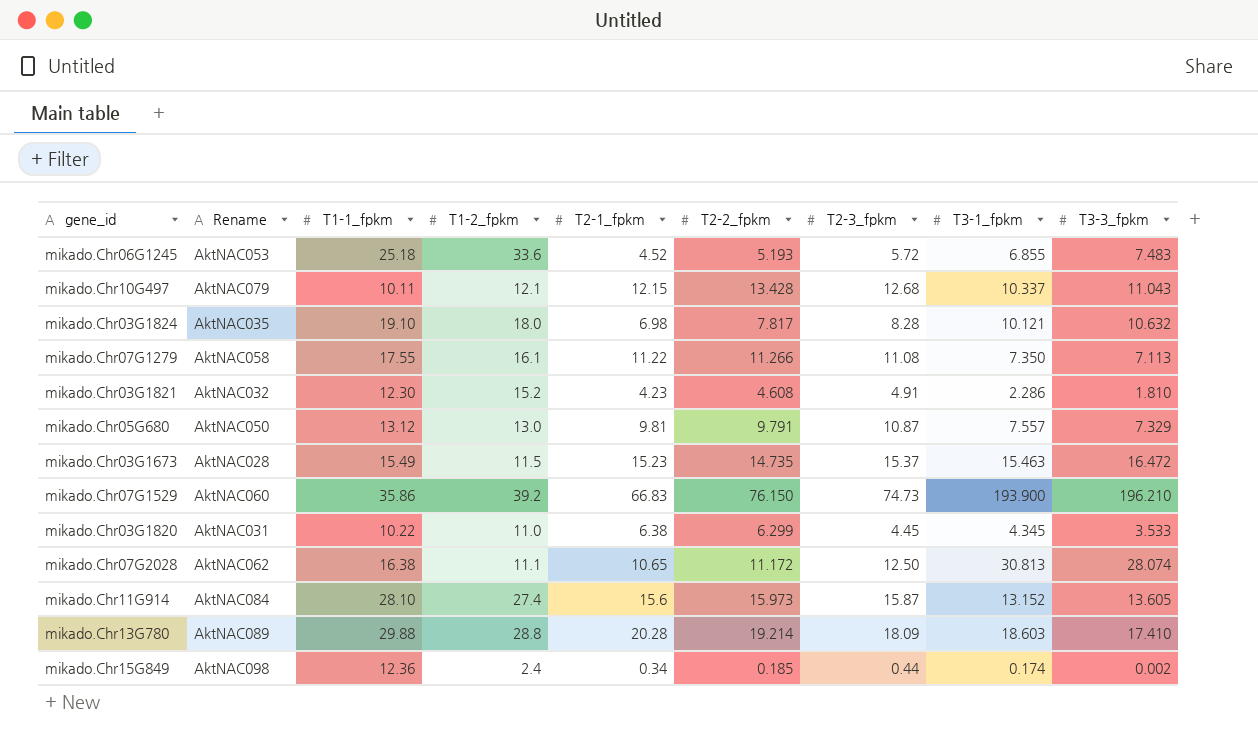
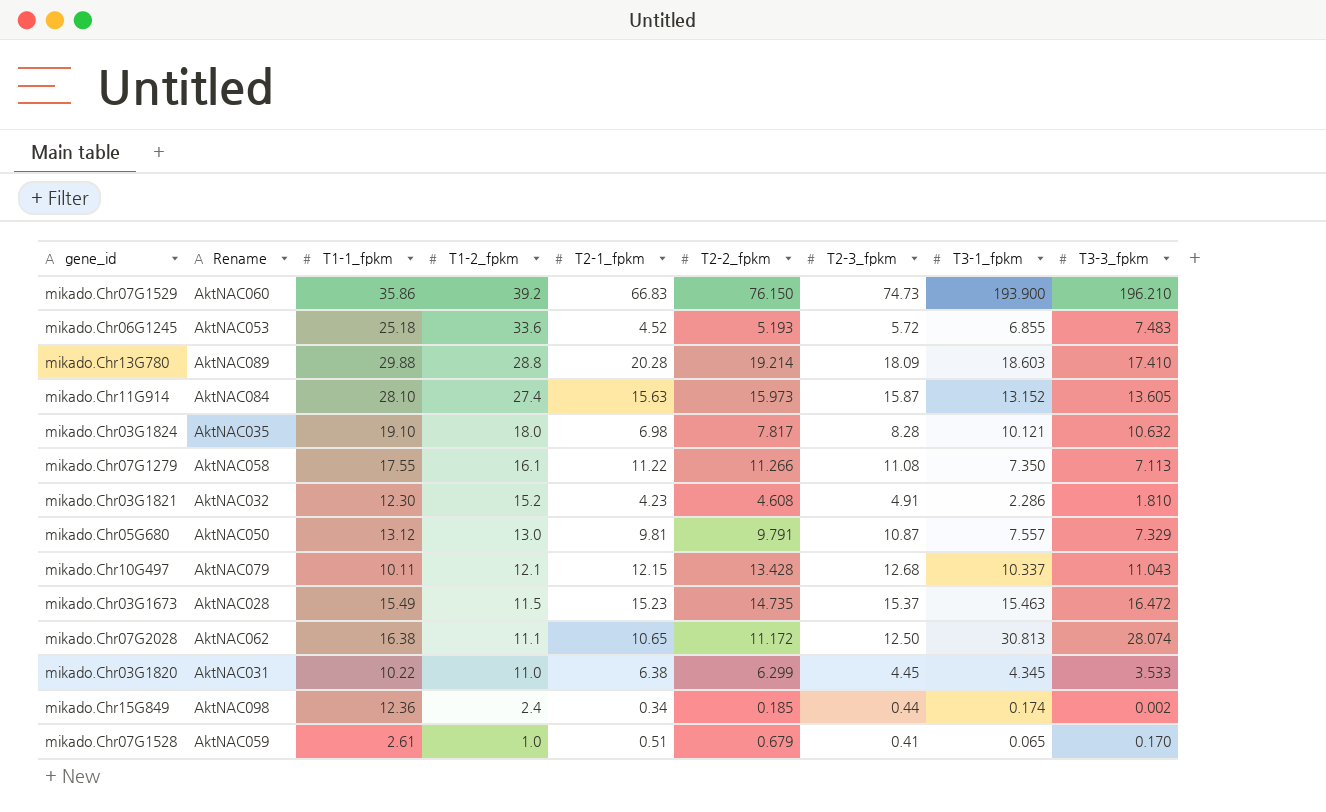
row order: none -> T1-2_fpkm descending
mikado.Chr11G914 | T2-1_fpkm: 15.6 -> 15.63
row mikado.Chr07G1528: none -> AktNAC059 | 2.61 | 1.0 | 0.51 | 0.679 | 0.41 | 0.065 | 0.170

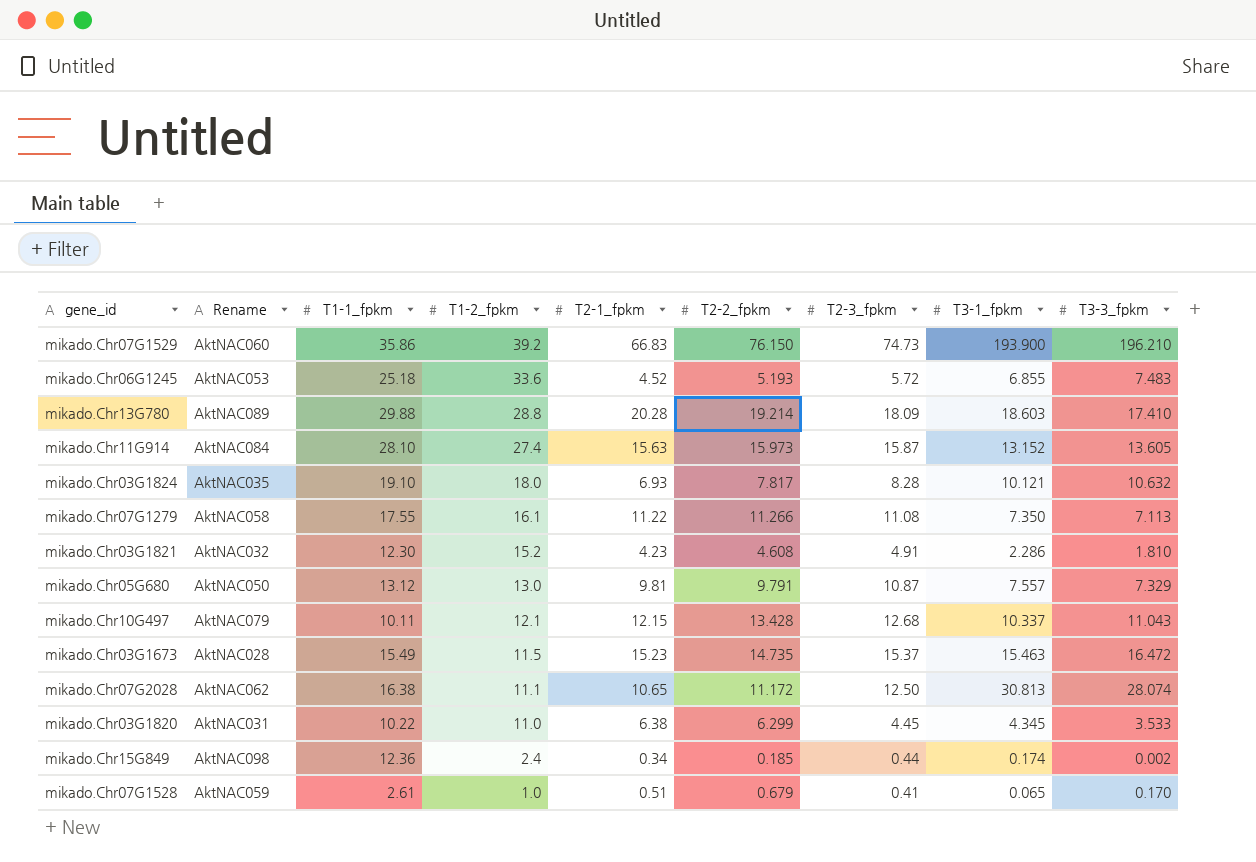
mikado.Chr03G1824 | T2-1_fpkm: 6.98 -> 6.93

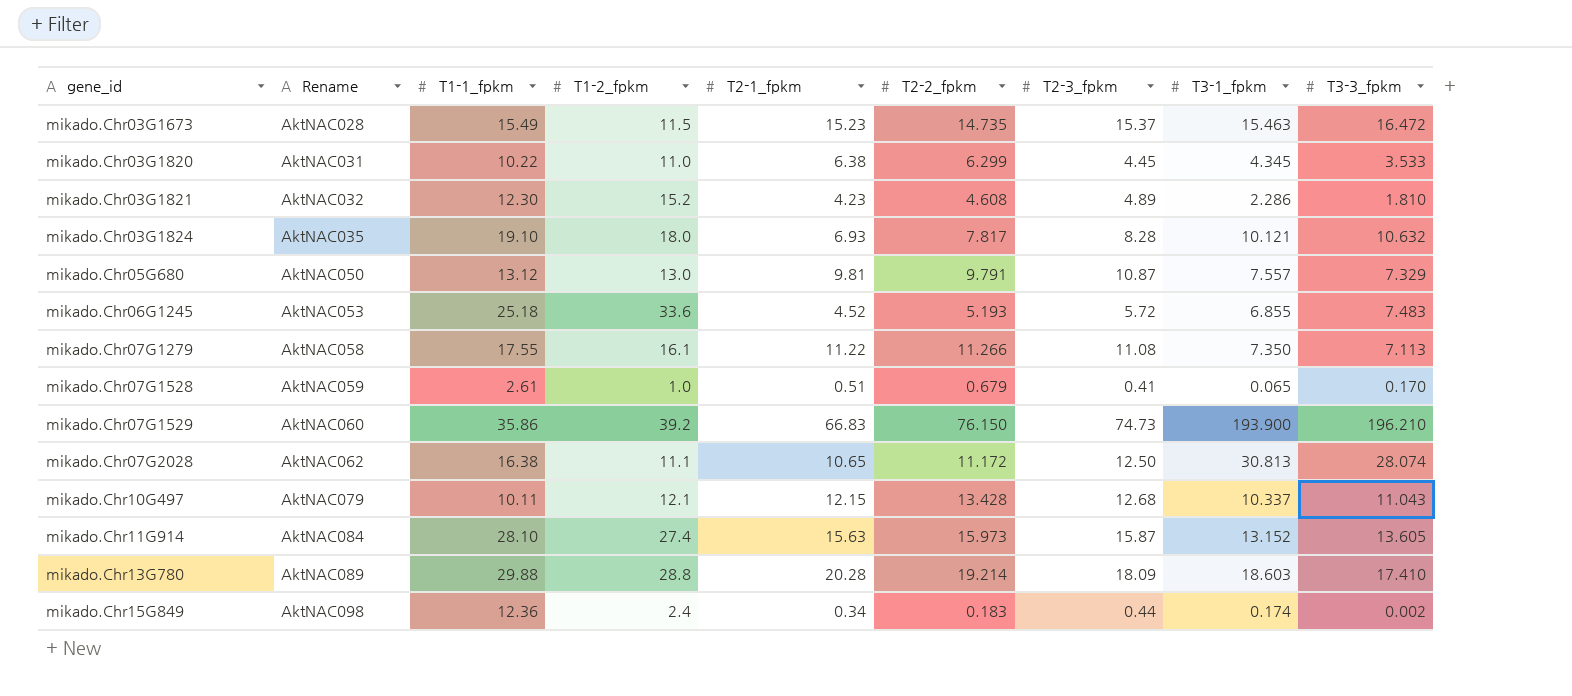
row order: T1-2_fpkm descending -> gene_id ascending
mikado.Chr03G1821 | T2-3_fpkm: 4.91 -> 4.89
mikado.Chr15G849 | T2-2_fpkm: 0.185 -> 0.183

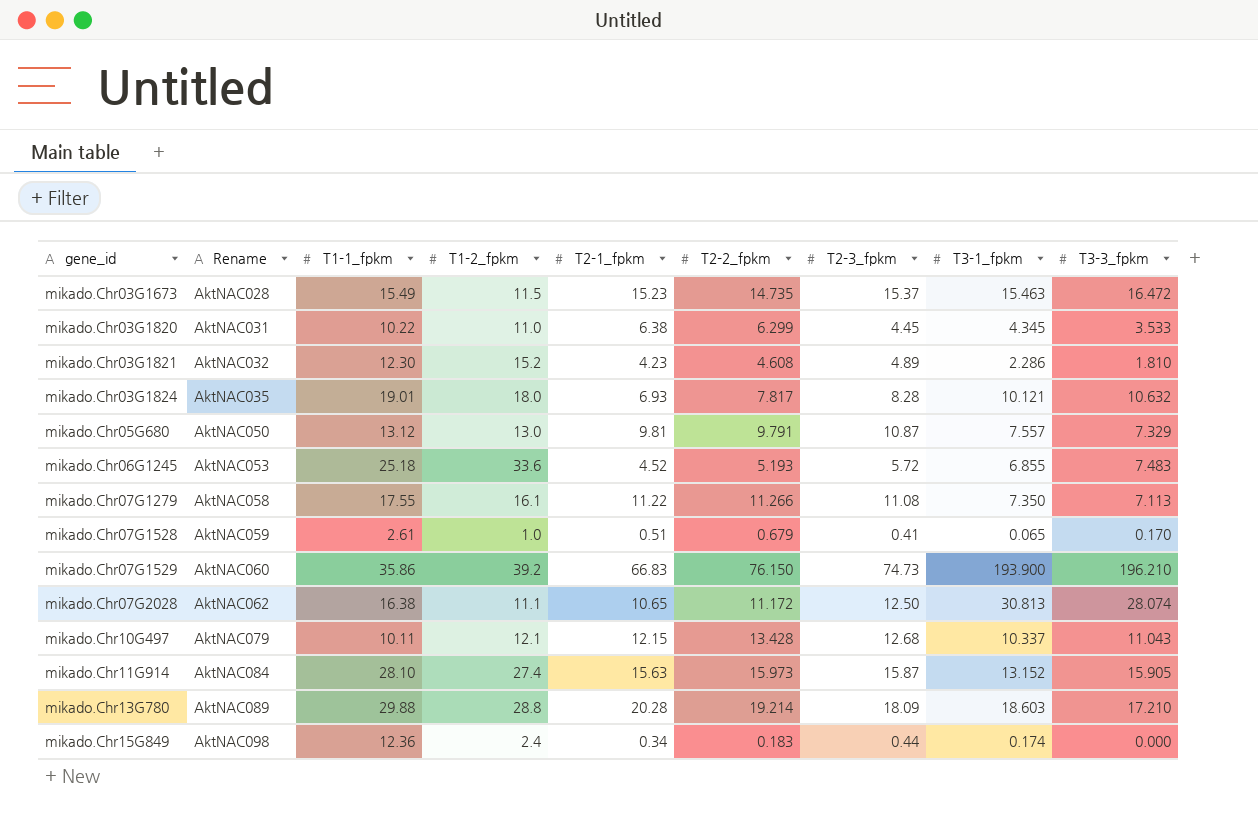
mikado.Chr03G1824 | T1-1_fpkm: 19.10 -> 19.01
mikado.Chr11G914 | T3-3_fpkm: 13.605 -> 15.905
mikado.Chr13G780 | T3-3_fpkm: 17.410 -> 17.210
mikado.Chr15G849 | T3-3_fpkm: 0.002 -> 0.000

